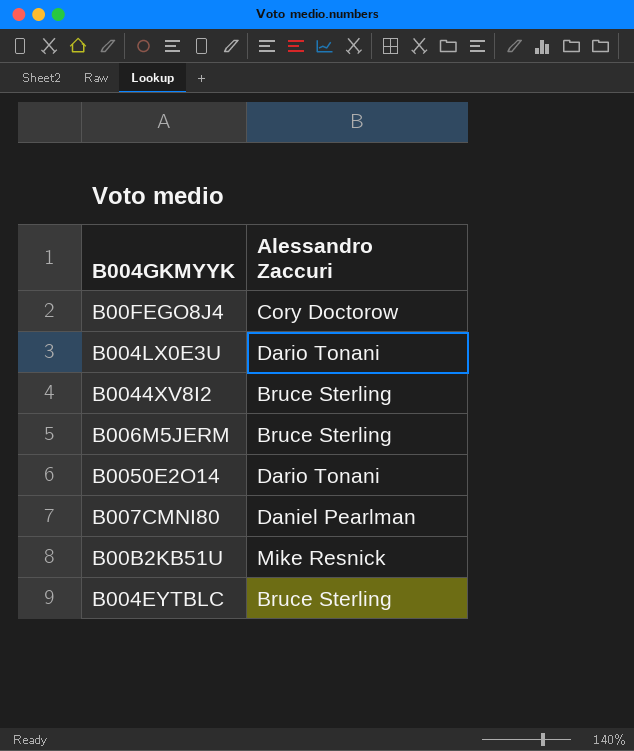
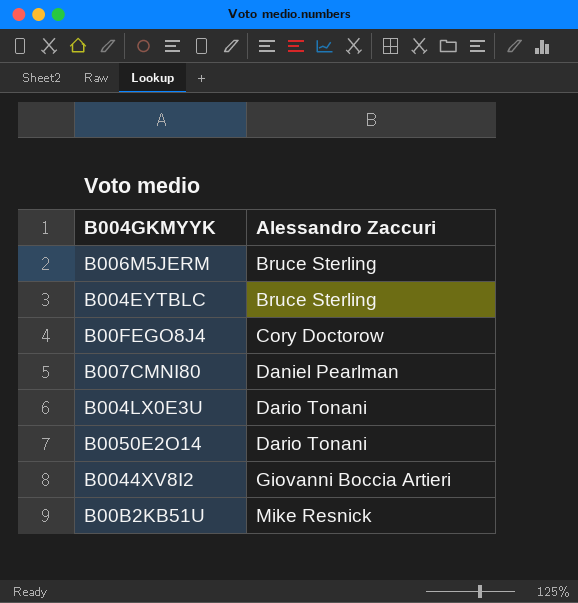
row order: none -> Alessandro Zaccuri ascending
B0044XV8I2 | Alessandro Zaccuri: Bruce Sterling -> Giovanni Boccia Artieri

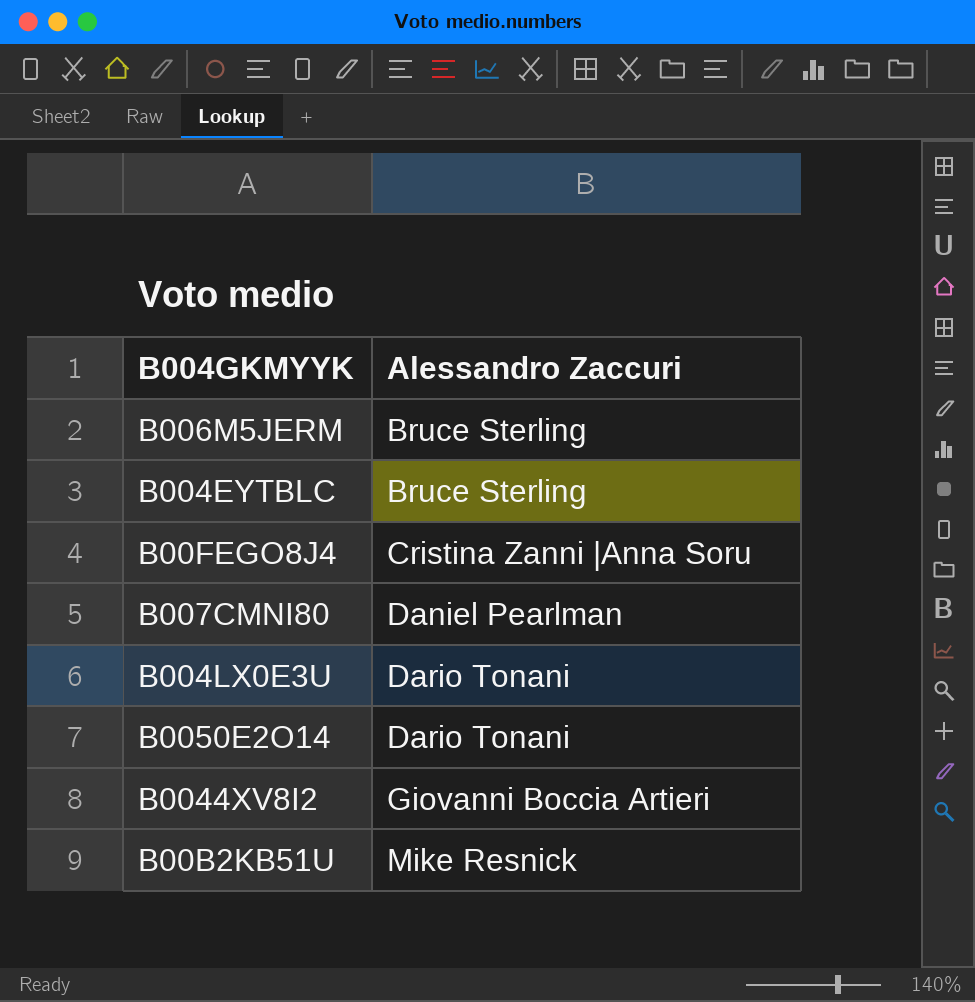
B00FEGO8J4 | Alessandro Zaccuri: Cory Doctorow -> Cristina Zanni |Anna Soru

